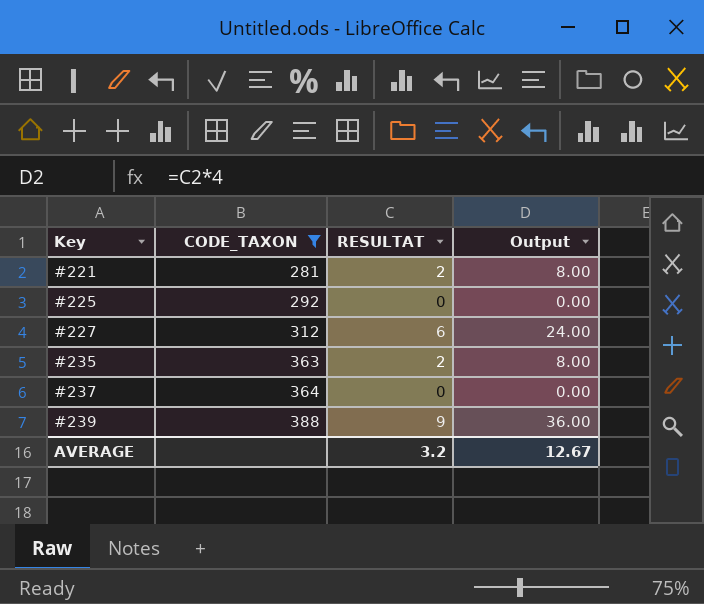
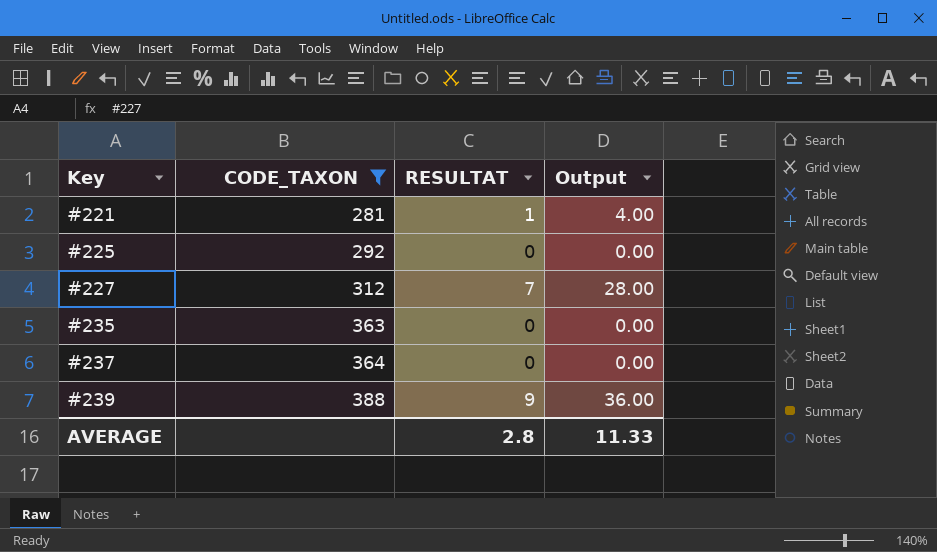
#221 | RESULTAT: 2 -> 1
#221 | Output: 8.00 -> 4.00
#227 | RESULTAT: 6 -> 7
#227 | Output: 24.00 -> 28.00
#235 | RESULTAT: 2 -> 0
#235 | Output: 8.00 -> 0.00
AVERAGE | RESULTAT: 3.2 -> 2.8
AVERAGE | Output: 12.67 -> 11.33

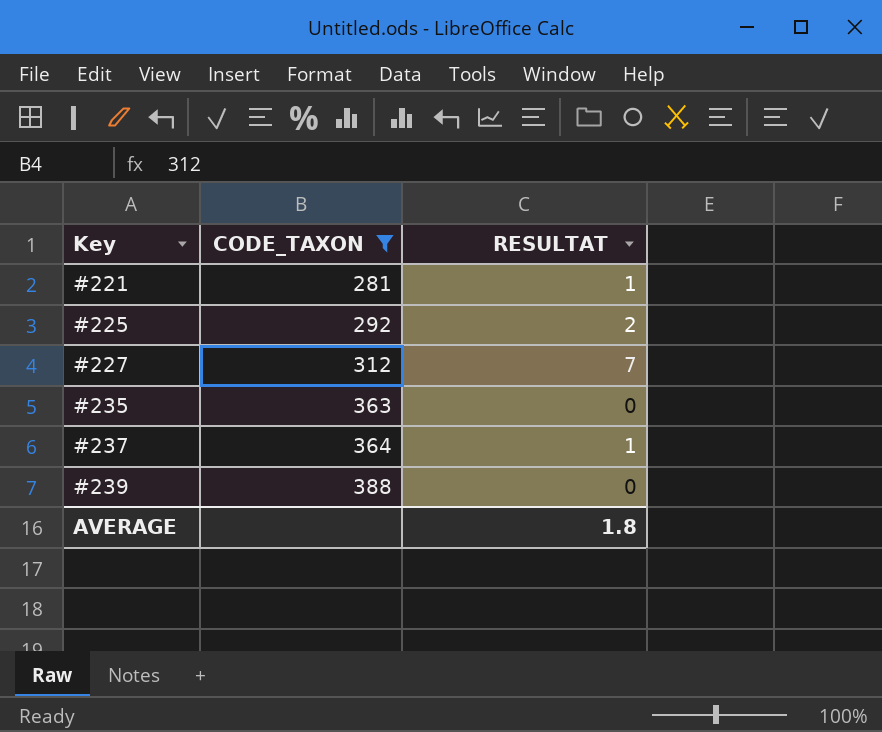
column Output | formula: [RESULTAT] * 4 -> none
#225 | RESULTAT: 0 -> 2
#237 | RESULTAT: 0 -> 1
#239 | RESULTAT: 9 -> 0
AVERAGE | RESULTAT: 2.8 -> 1.8

